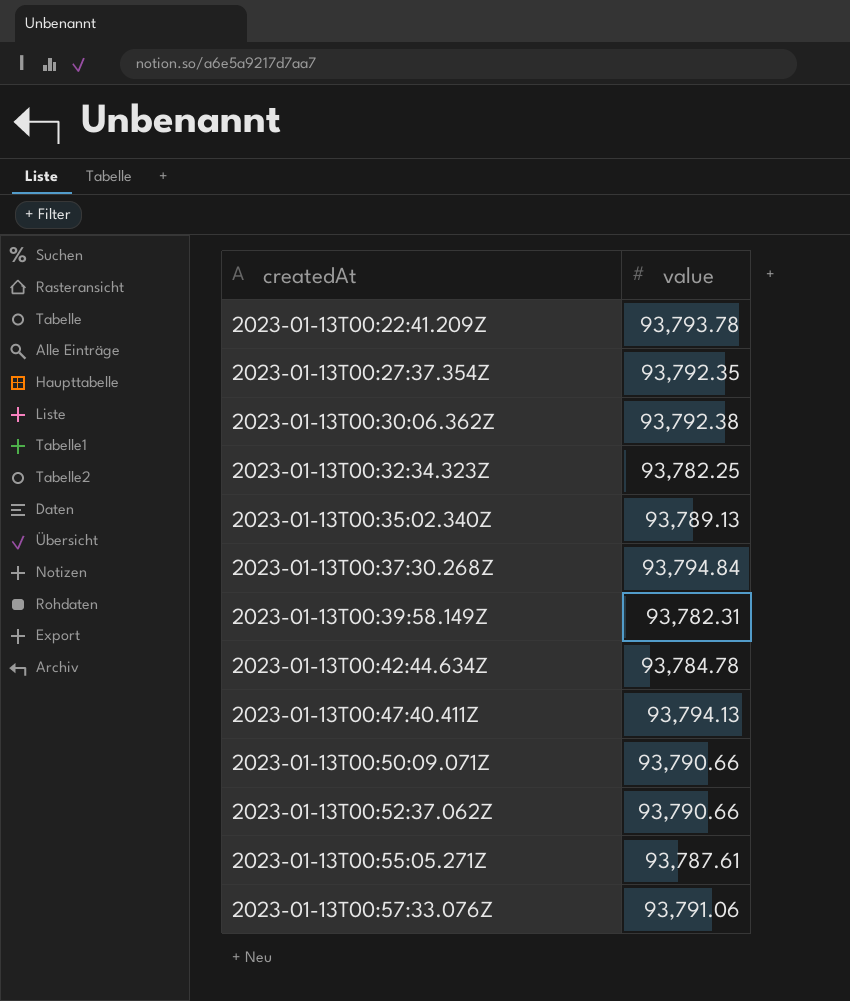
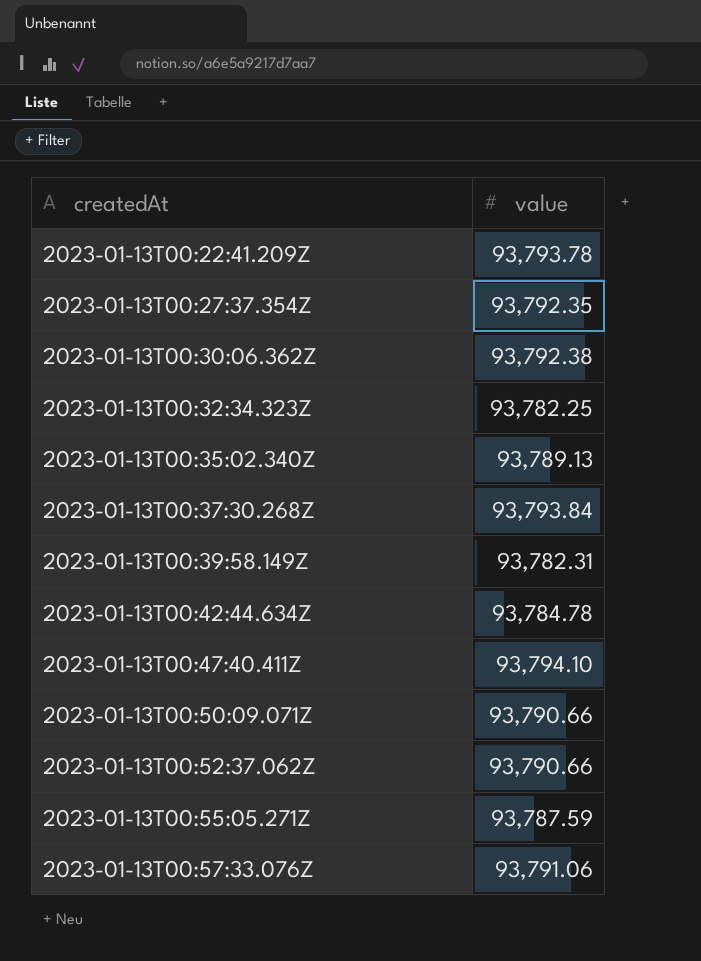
2023-01-13T00:37:30.268Z | value: 93,794.84 -> 93,793.84
2023-01-13T00:47:40.411Z | value: 93,794.13 -> 93,794.10
2023-01-13T00:55:05.271Z | value: 93,787.61 -> 93,787.59

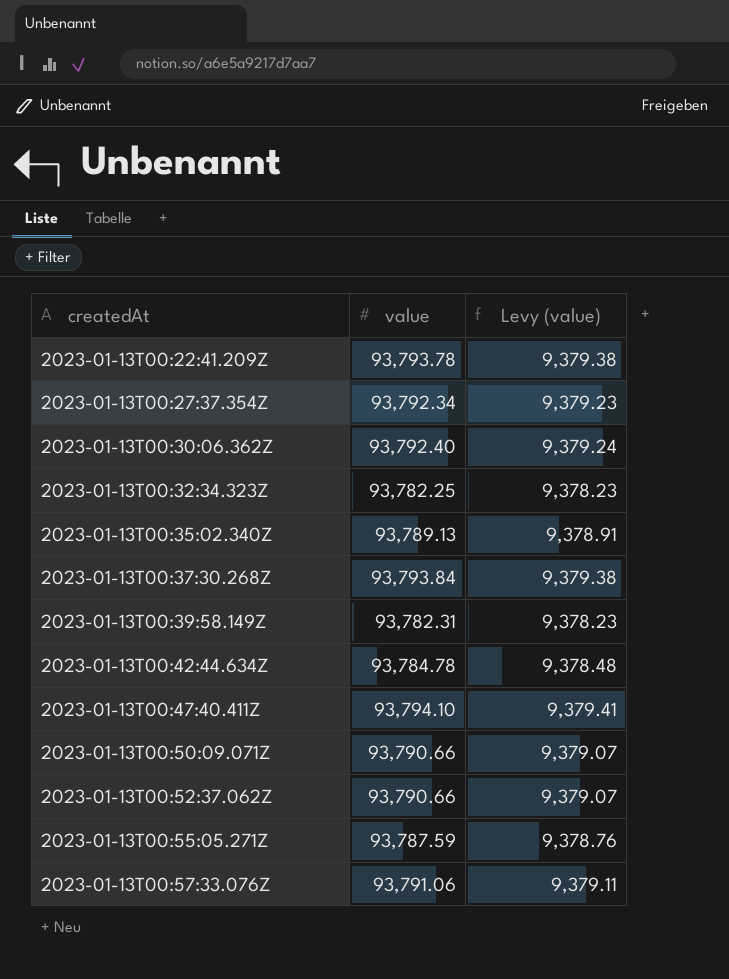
column Levy (value) | formula: none -> [value] * 0.1
2023-01-13T00:27:37.354Z | value: 93,792.35 -> 93,792.34
2023-01-13T00:30:06.362Z | value: 93,792.38 -> 93,792.40

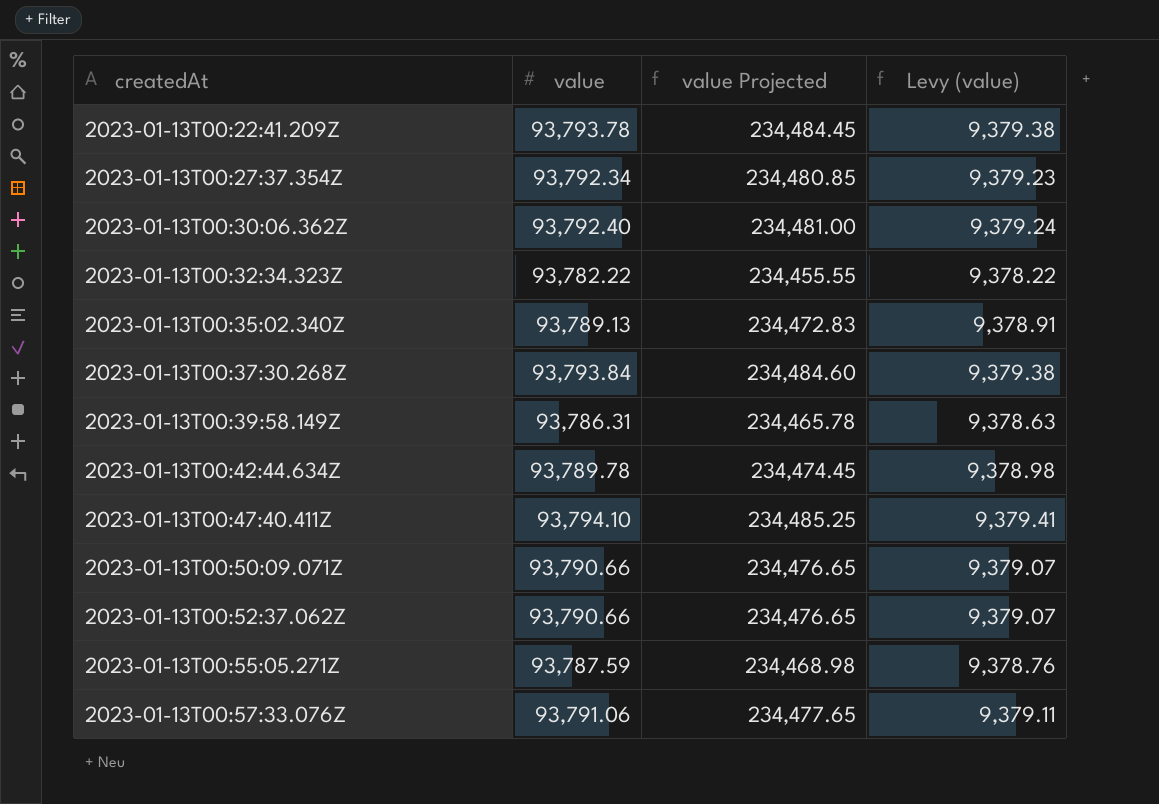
column value Projected | formula: none -> [value] * 2.5
2023-01-13T00:32:34.323Z | value: 93,782.25 -> 93,782.22
2023-01-13T00:32:34.323Z | Levy (value): 9,378.23 -> 9,378.22
2023-01-13T00:39:58.149Z | value: 93,782.31 -> 93,786.31
2023-01-13T00:39:58.149Z | Levy (value): 9,378.23 -> 9,378.63
2023-01-13T00:42:44.634Z | value: 93,784.78 -> 93,789.78
2023-01-13T00:42:44.634Z | Levy (value): 9,378.48 -> 9,378.98

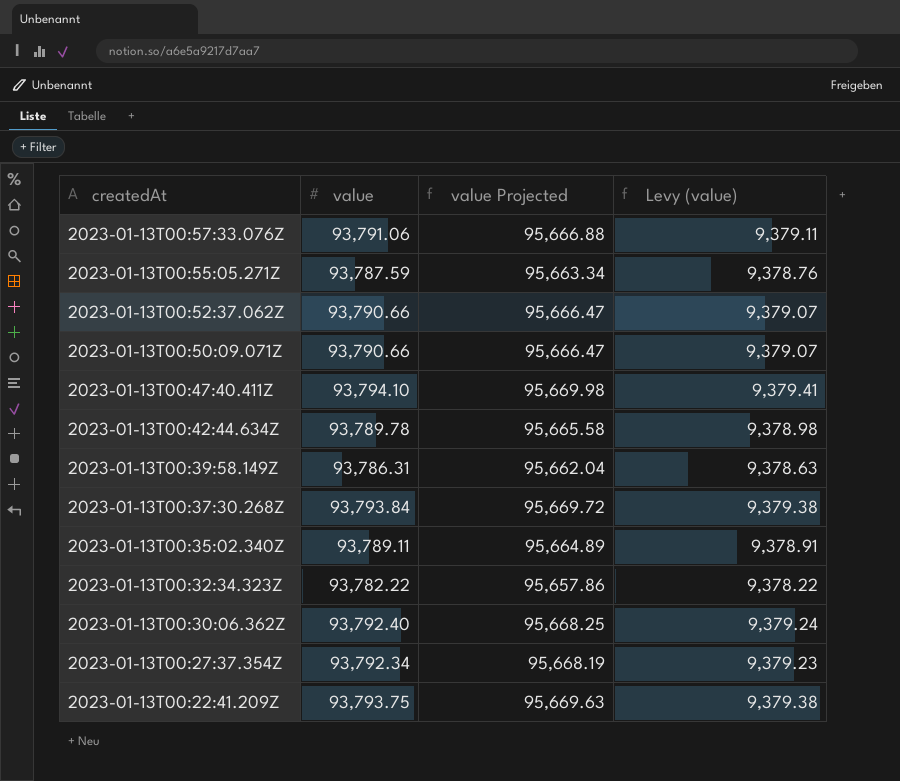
row order: createdAt ascending -> createdAt descending
column value Projected | formula: [value] * 2.5 -> [value] * 1.02
2023-01-13T00:35:02.340Z | value: 93,789.13 -> 93,789.11
2023-01-13T00:22:41.209Z | value: 93,793.78 -> 93,793.75

